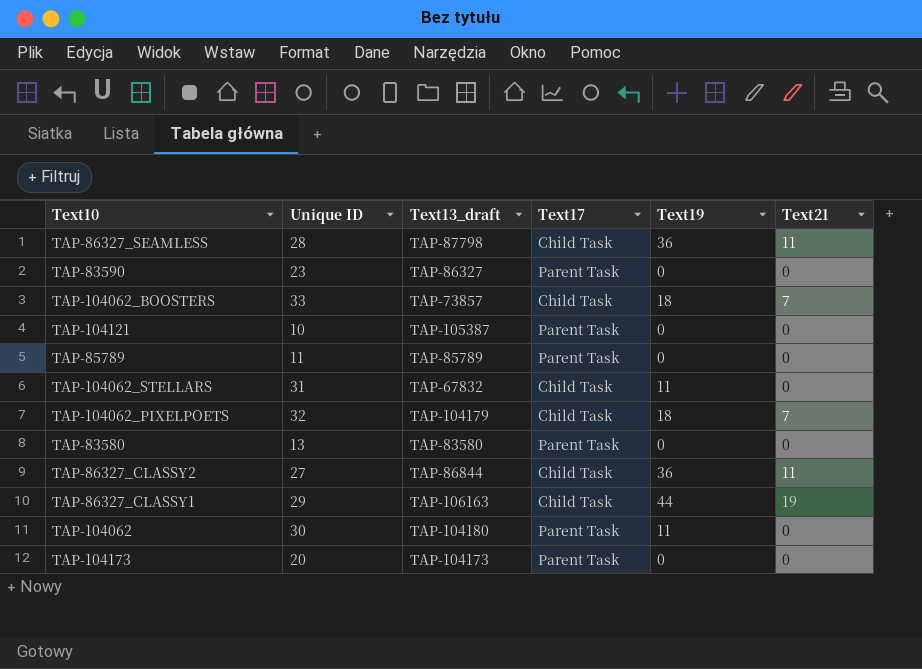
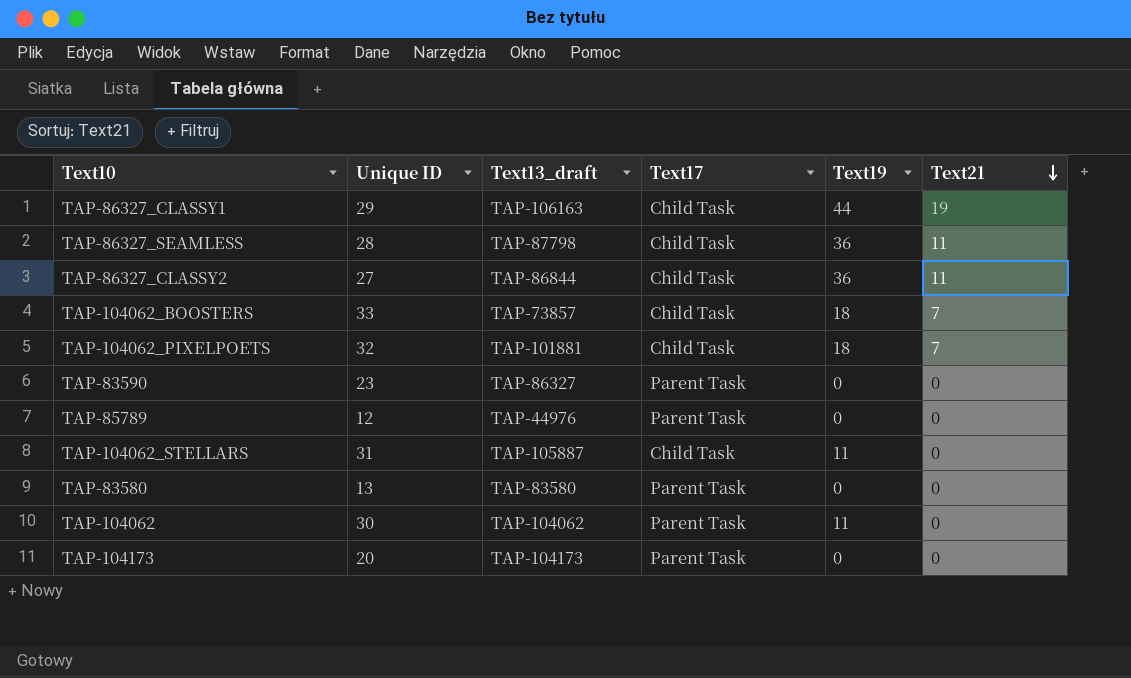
row order: none -> Text21 descending
row TAP-104121: 10 | TAP-105387 | Parent Task | 0 | 0 -> none
TAP-104062_PIXELPOETS | Text13_draft: TAP-104179 -> TAP-101881
TAP-85789 | Unique ID: 11 -> 12
TAP-85789 | Text13_draft: TAP-85789 -> TAP-44976
TAP-104062_STELLARS | Text13_draft: TAP-67832 -> TAP-105887
TAP-104062 | Text13_draft: TAP-104180 -> TAP-104062

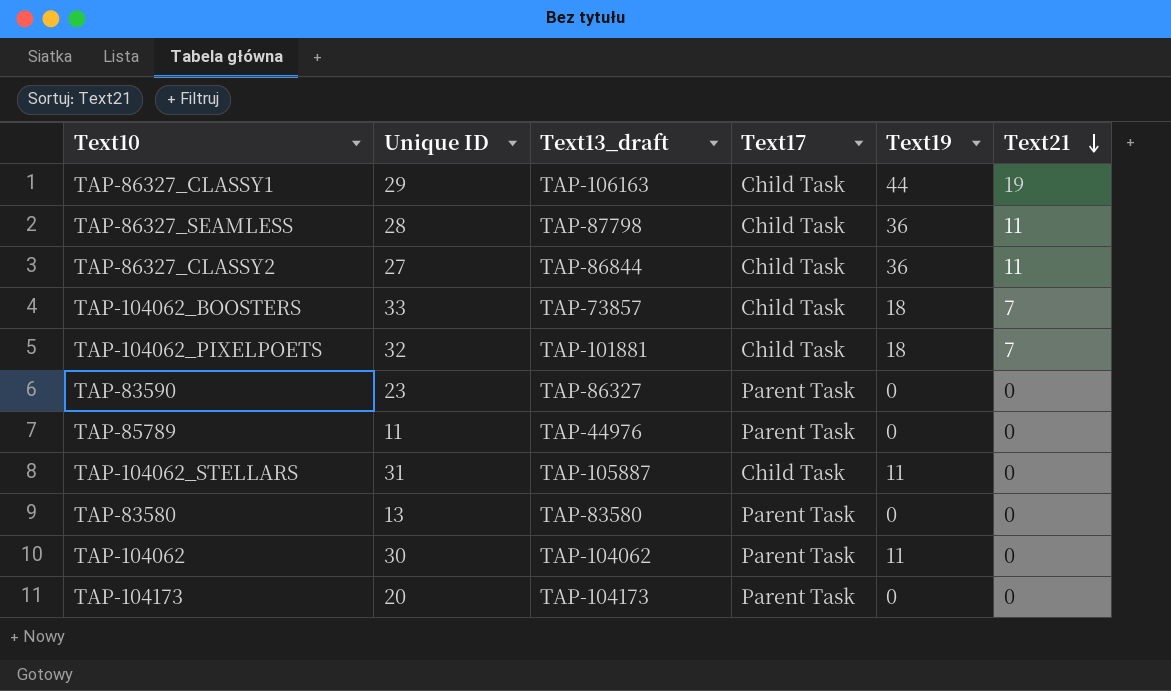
TAP-85789 | Unique ID: 12 -> 11

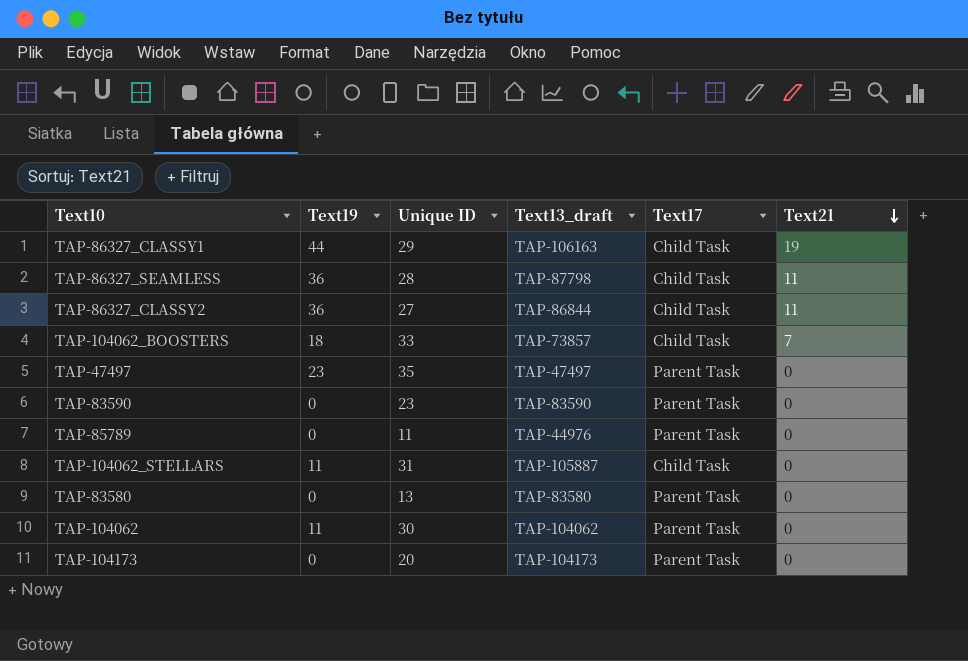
column Text19 | position: 5 -> 2
row TAP-104062_PIXELPOETS: 32 | TAP-101881 | Child Task | 18 | 7 -> none
row TAP-47497: none -> 23 | 35 | TAP-47497 | Parent Task | 0
TAP-83590 | Text13_draft: TAP-86327 -> TAP-83590

